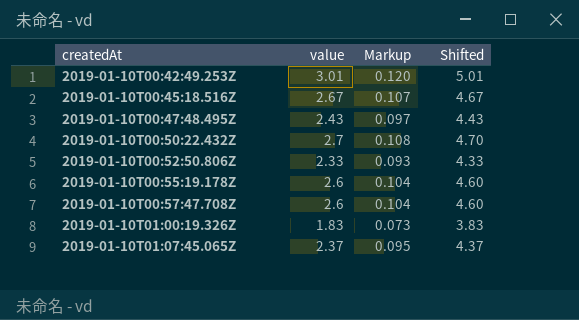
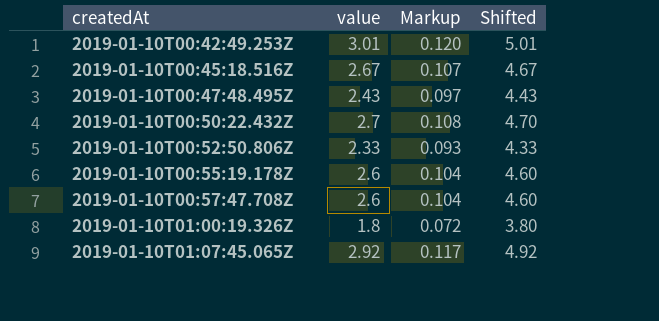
2019-01-10T01:00:19.326Z | value: 1.83 -> 1.8
2019-01-10T01:00:19.326Z | Markup: 0.073 -> 0.072
2019-01-10T01:00:19.326Z | Shifted: 3.83 -> 3.80
2019-01-10T01:07:45.065Z | value: 2.37 -> 2.92
2019-01-10T01:07:45.065Z | Markup: 0.095 -> 0.117
2019-01-10T01:07:45.065Z | Shifted: 4.37 -> 4.92

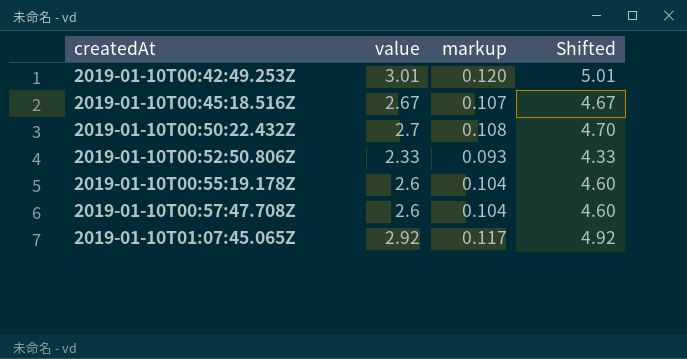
column name: Markup -> markup
row 2019-01-10T00:47:48.495Z: 2.43 | 0.097 | 4.43 -> none
row 2019-01-10T01:00:19.326Z: 1.8 | 0.072 | 3.80 -> none

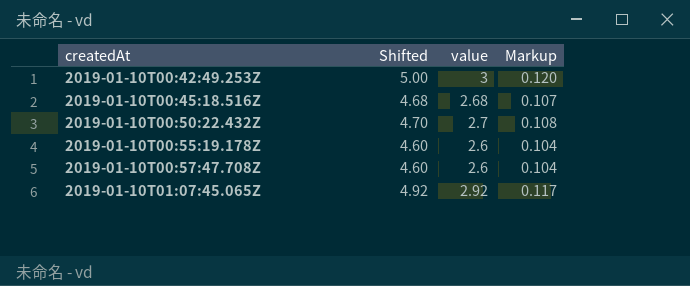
column Shifted | position: 4 -> 2
column name: markup -> Markup
row 2019-01-10T00:52:50.806Z: 2.33 | 0.093 | 4.33 -> none
2019-01-10T00:42:49.253Z | Shifted: 5.01 -> 5.00
2019-01-10T00:42:49.253Z | value: 3.01 -> 3
2019-01-10T00:45:18.516Z | Shifted: 4.67 -> 4.68
2019-01-10T00:45:18.516Z | value: 2.67 -> 2.68

